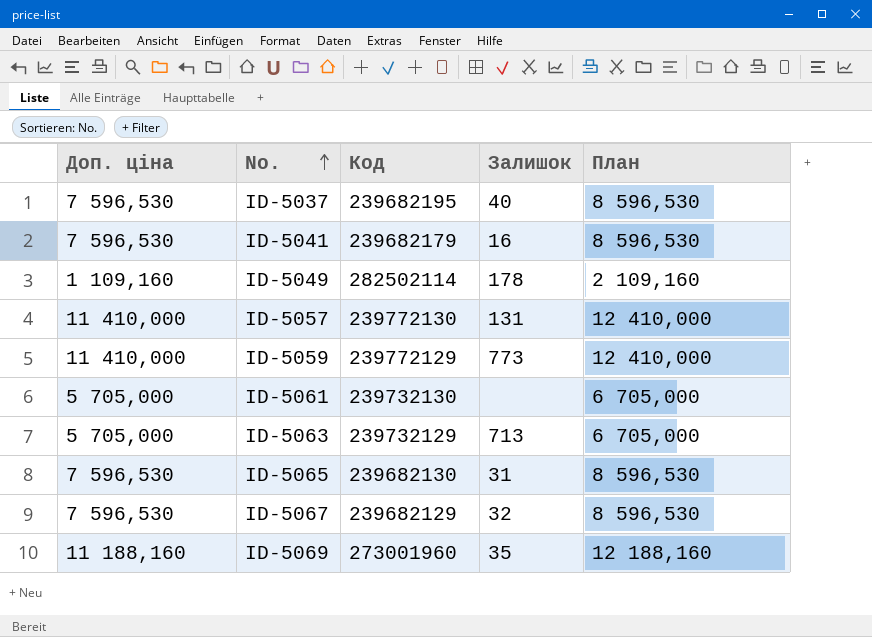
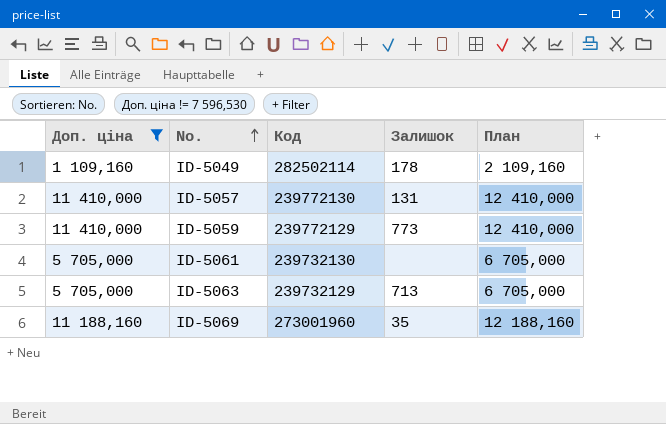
filter: none -> Доп. ціна != 7 596,530

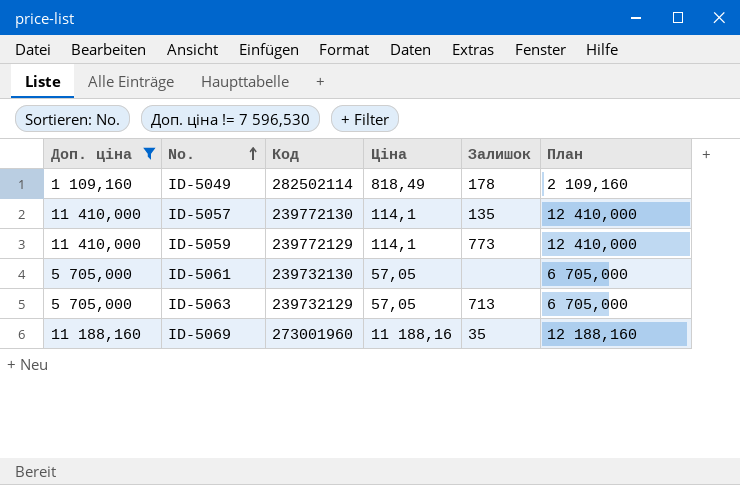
column Ціна | position: none -> 4
ID-5057 | Залишок: 131 -> 135

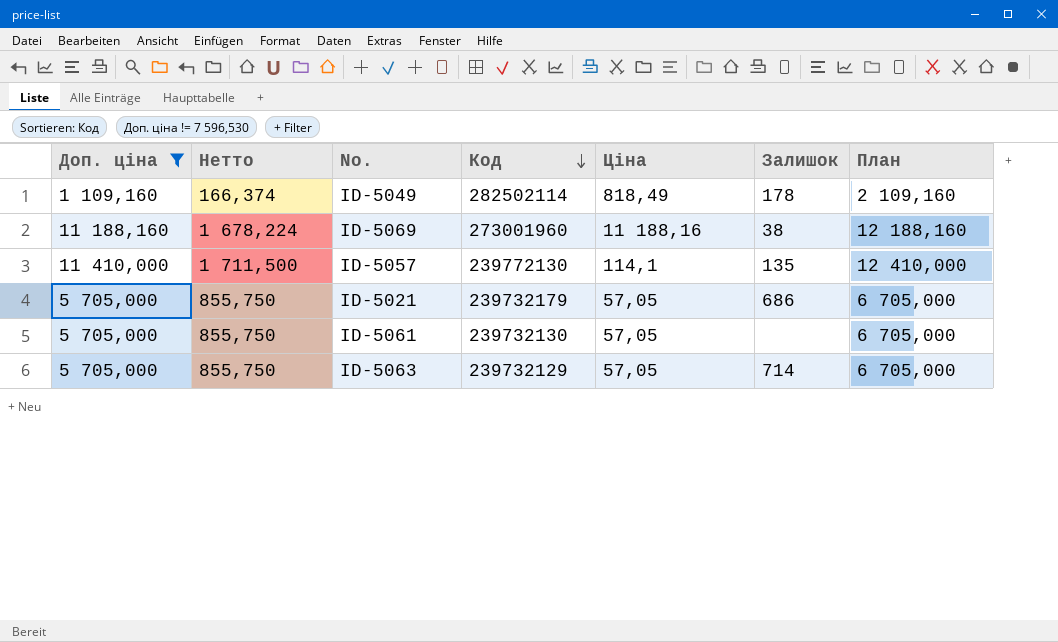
row order: No. ascending -> Код descending
column Нетто | formula: none -> [Доп. ціна] * 0,15
row ID-5059: 11 410,000 | 239772129 | 114,1 | 773 | 12 410,000 -> none
ID-5069 | Залишок: 35 -> 38
row ID-5021: none -> 5 705,000 | 855,750 | 239732179 | 57,05 | 686 | 6 705,000
ID-5063 | Залишок: 713 -> 714

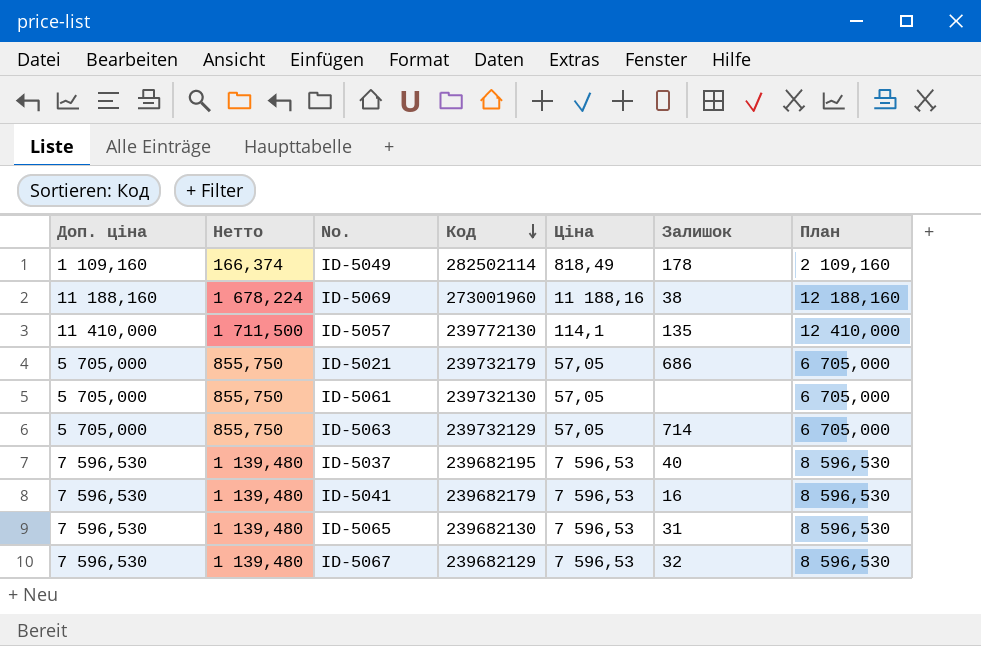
filter: Доп. ціна != 7 596,530 -> none

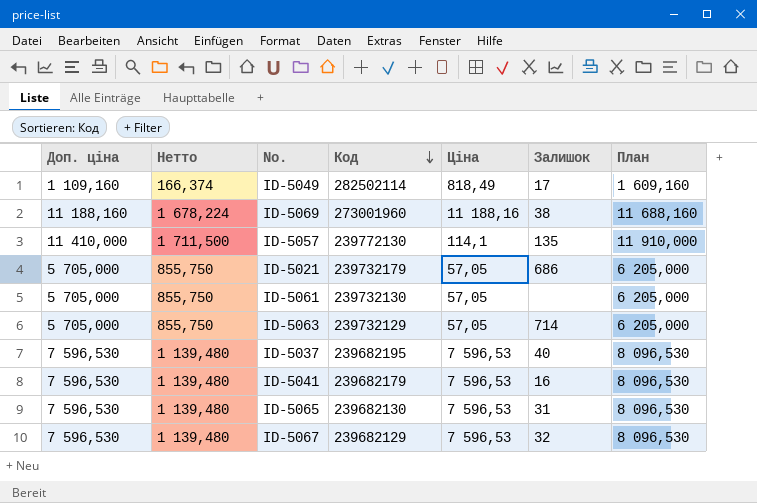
column План | formula: [Доп. ціна] + 1000 -> [Доп. ціна] + 500
ID-5049 | Залишок: 178 -> 17

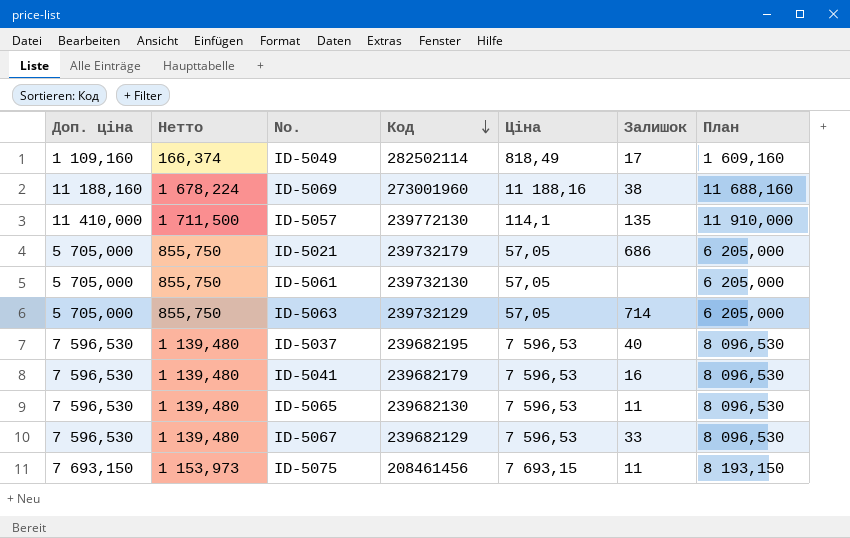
ID-5065 | Залишок: 31 -> 11
ID-5067 | Залишок: 32 -> 33
row ID-5075: none -> 7 693,150 | 1 153,973 | 208461456 | 7 693,15 | 11 | 8 193,150

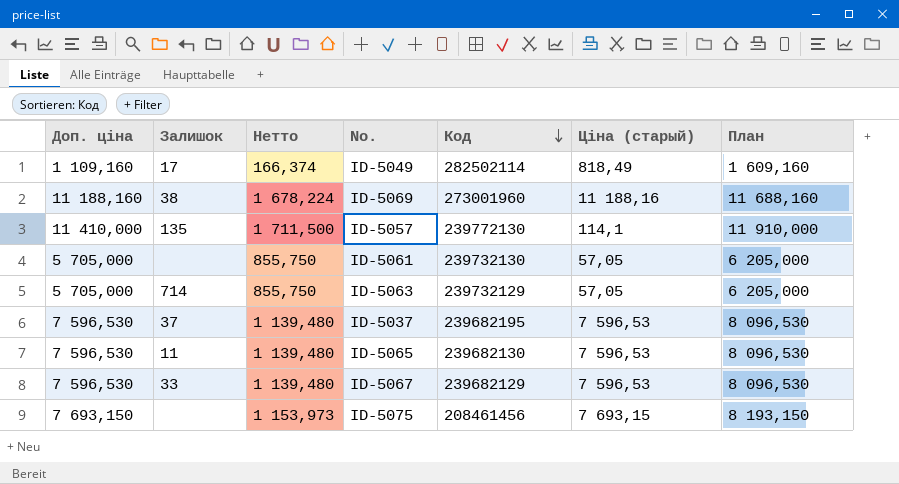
column Залишок | position: 6 -> 2
column name: Ціна -> Ціна (старый)
row ID-5021: 5 705,000 | 855,750 | 239732179 | 57,05 | 686 | 6 205,000 -> none
row ID-5041: 7 596,530 | 1 139,480 | 239682179 | 7 596,53 | 16 | 8 096,530 -> none
ID-5037 | Залишок: 40 -> 37
ID-5075 | Залишок: 11 -> none

